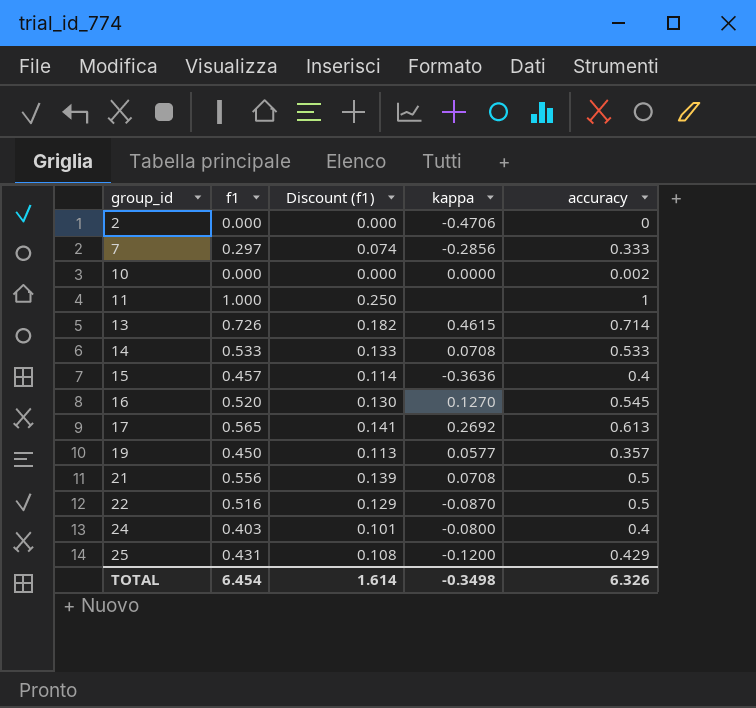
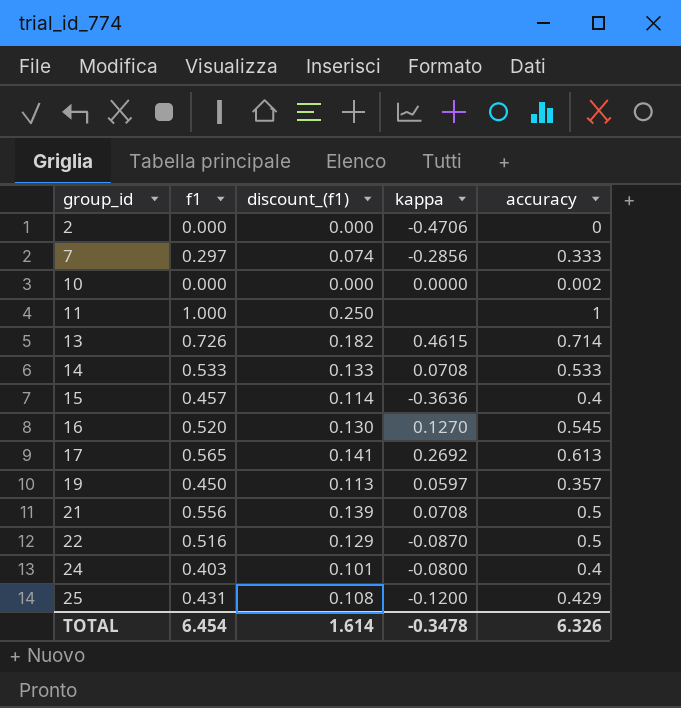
column name: Discount (f1) -> discount_(f1)
19 | kappa: 0.0577 -> 0.0597
TOTAL | kappa: -0.3498 -> -0.3478

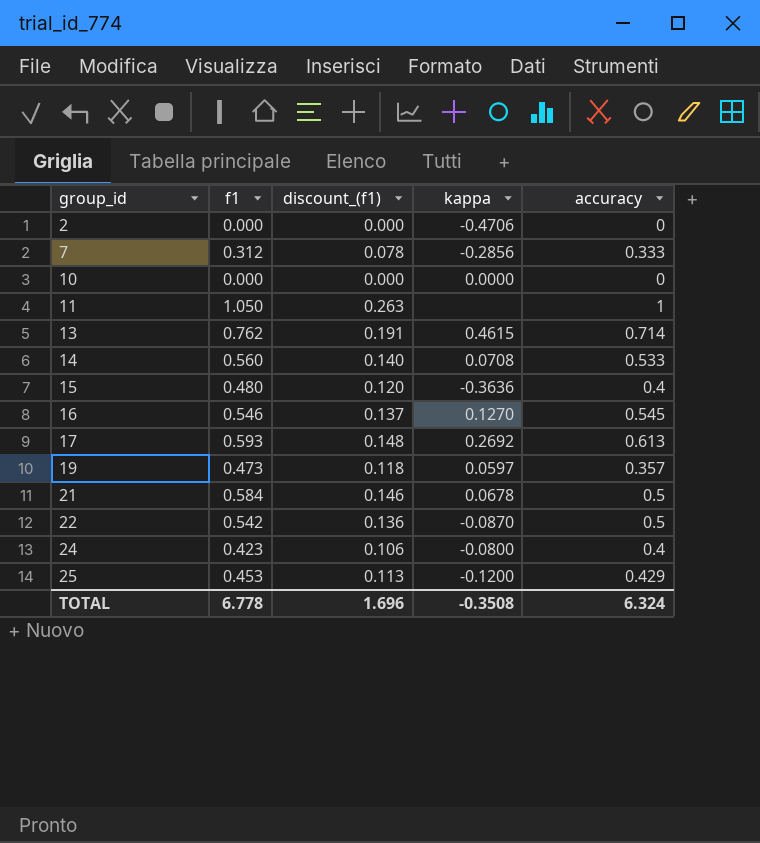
7 | f1: 0.297 -> 0.312
7 | discount_(f1): 0.074 -> 0.078
10 | accuracy: 0.002 -> 0
11 | f1: 1.000 -> 1.050
11 | discount_(f1): 0.250 -> 0.263
13 | f1: 0.726 -> 0.762
13 | discount_(f1): 0.182 -> 0.191
14 | f1: 0.533 -> 0.560
14 | discount_(f1): 0.133 -> 0.140
15 | f1: 0.457 -> 0.480
15 | discount_(f1): 0.114 -> 0.120
16 | f1: 0.520 -> 0.546
16 | discount_(f1): 0.130 -> 0.137
17 | f1: 0.565 -> 0.593
17 | discount_(f1): 0.141 -> 0.148
19 | f1: 0.450 -> 0.473
19 | discount_(f1): 0.113 -> 0.118
21 | f1: 0.556 -> 0.584
21 | discount_(f1): 0.139 -> 0.146
21 | kappa: 0.0708 -> 0.0678
22 | f1: 0.516 -> 0.542
22 | discount_(f1): 0.129 -> 0.136
24 | f1: 0.403 -> 0.423
24 | discount_(f1): 0.101 -> 0.106
25 | f1: 0.431 -> 0.453
25 | discount_(f1): 0.108 -> 0.113
TOTAL | f1: 6.454 -> 6.778
TOTAL | discount_(f1): 1.614 -> 1.696
TOTAL | kappa: -0.3478 -> -0.3508
TOTAL | accuracy: 6.326 -> 6.324

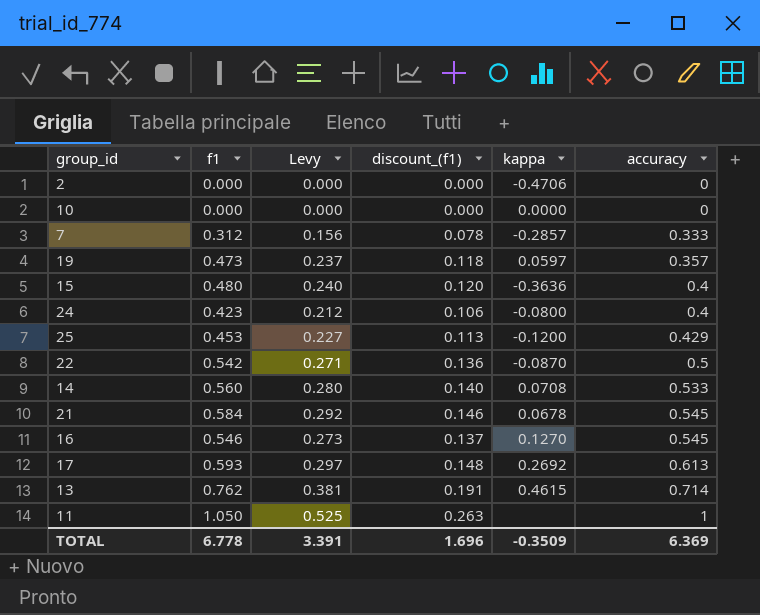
row order: group_id ascending -> accuracy ascending
column Levy | formula: none -> [f1] * 0.5
7 | kappa: -0.2856 -> -0.2857
21 | accuracy: 0.5 -> 0.545
TOTAL | kappa: -0.3508 -> -0.3509
TOTAL | accuracy: 6.324 -> 6.369

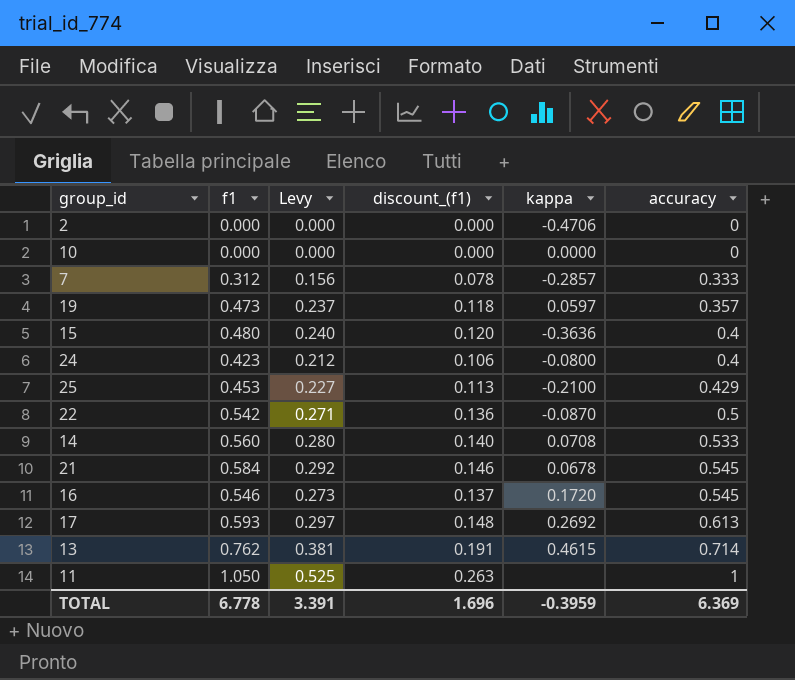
25 | kappa: -0.1200 -> -0.2100
16 | kappa: 0.1270 -> 0.1720
TOTAL | kappa: -0.3509 -> -0.3959

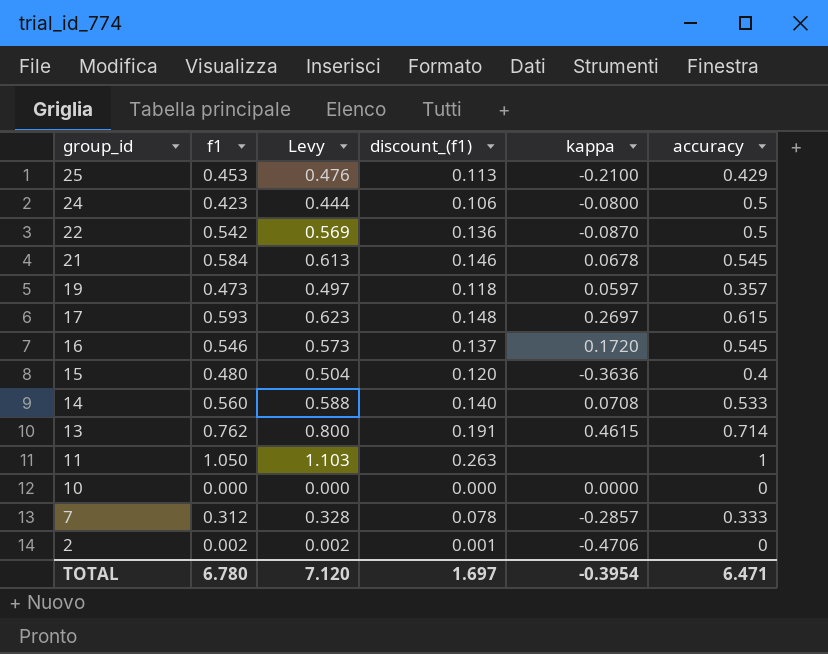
row order: accuracy ascending -> group_id descending
column Levy | formula: [f1] * 0.5 -> [f1] * 1.05
24 | accuracy: 0.4 -> 0.5
17 | kappa: 0.2692 -> 0.2697
17 | accuracy: 0.613 -> 0.615
2 | f1: 0.000 -> 0.002
2 | discount_(f1): 0.000 -> 0.001
TOTAL | f1: 6.778 -> 6.780
TOTAL | Levy: 3.391 -> 7.120
TOTAL | discount_(f1): 1.696 -> 1.697
TOTAL | kappa: -0.3959 -> -0.3954
TOTAL | accuracy: 6.369 -> 6.471

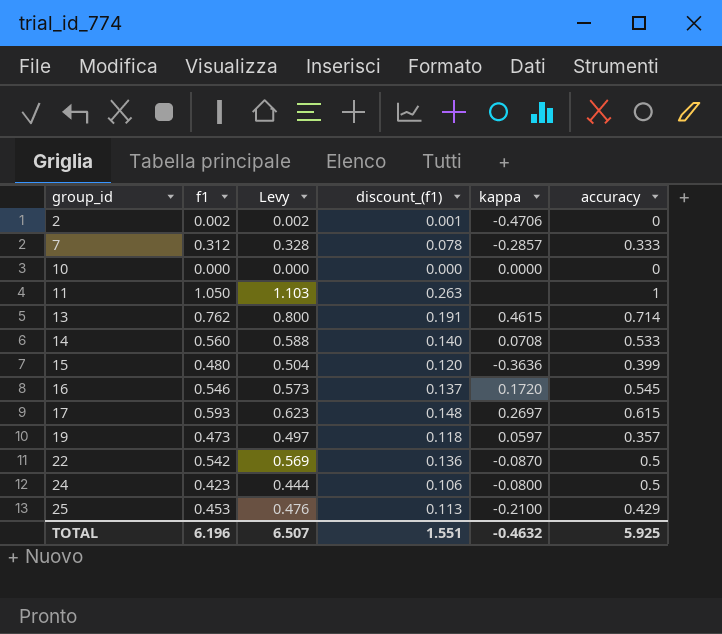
row order: group_id descending -> group_id ascending
row 21: 0.584 | 0.613 | 0.146 | 0.0678 | 0.545 -> none
15 | accuracy: 0.4 -> 0.399
TOTAL | f1: 6.780 -> 6.196
TOTAL | Levy: 7.120 -> 6.507
TOTAL | discount_(f1): 1.697 -> 1.551
TOTAL | kappa: -0.3954 -> -0.4632
TOTAL | accuracy: 6.471 -> 5.925

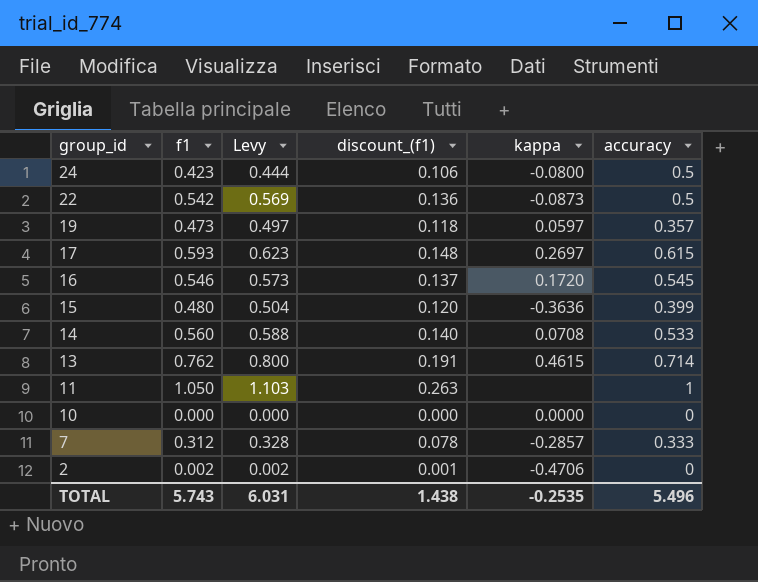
row order: group_id ascending -> group_id descending
row 25: 0.453 | 0.476 | 0.113 | -0.2100 | 0.429 -> none
22 | kappa: -0.0870 -> -0.0873
TOTAL | f1: 6.196 -> 5.743
TOTAL | Levy: 6.507 -> 6.031
TOTAL | discount_(f1): 1.551 -> 1.438
TOTAL | kappa: -0.4632 -> -0.2535
TOTAL | accuracy: 5.925 -> 5.496

